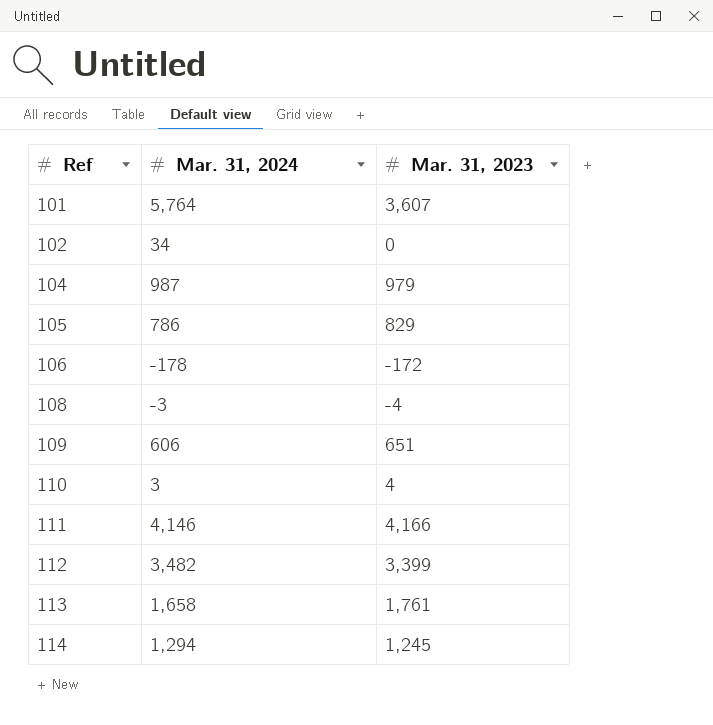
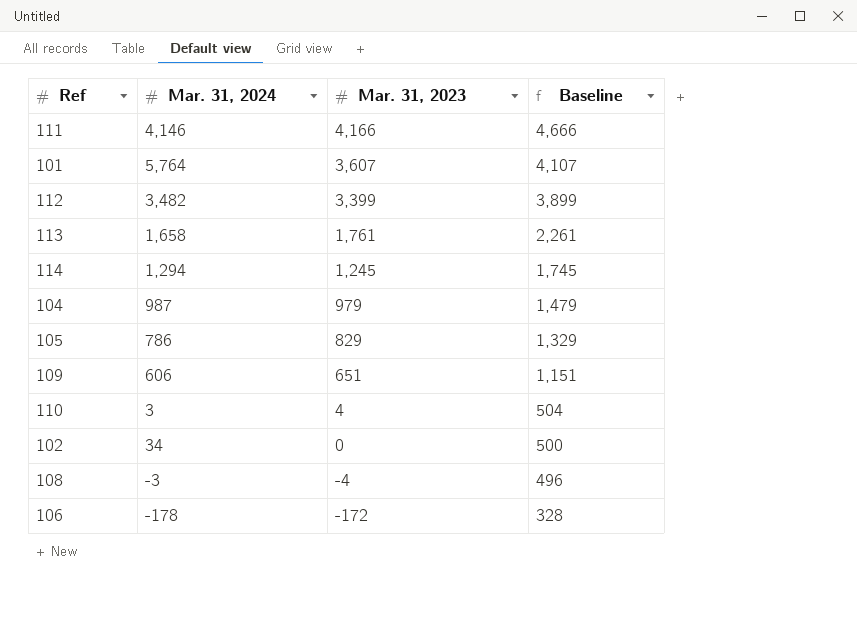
row order: Ref ascending -> Mar. 31, 2023 descending
column Baseline | formula: none -> [Mar. 31, 2023] + 500

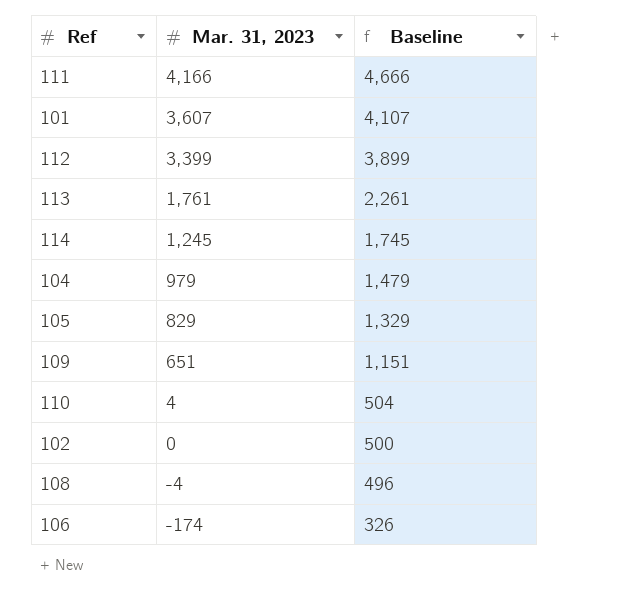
column Mar. 31, 2024 | position: 2 -> none
106 | Mar. 31, 2023: -172 -> -174
106 | Baseline: 328 -> 326

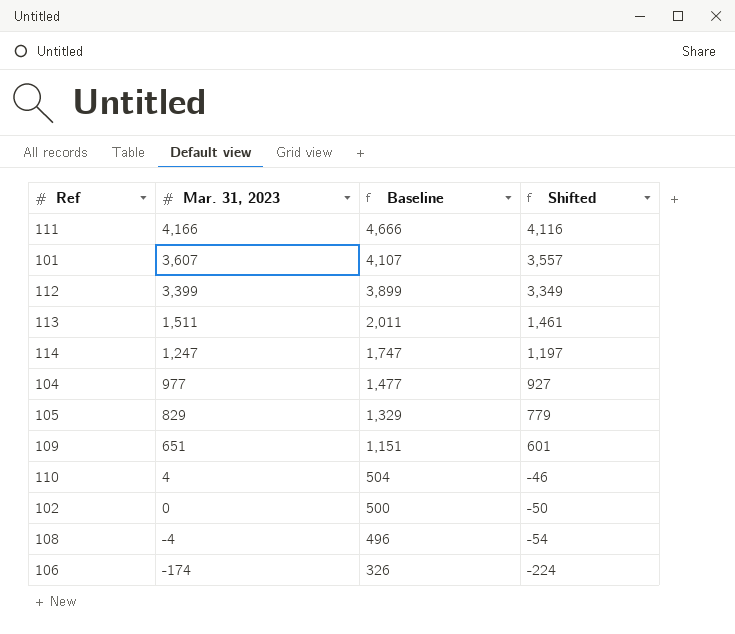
column Shifted | formula: none -> [Mar. 31, 2023] - 50
113 | Mar. 31, 2023: 1,761 -> 1,511
113 | Baseline: 2,261 -> 2,011
114 | Mar. 31, 2023: 1,245 -> 1,247
114 | Baseline: 1,745 -> 1,747
104 | Mar. 31, 2023: 979 -> 977
104 | Baseline: 1,479 -> 1,477

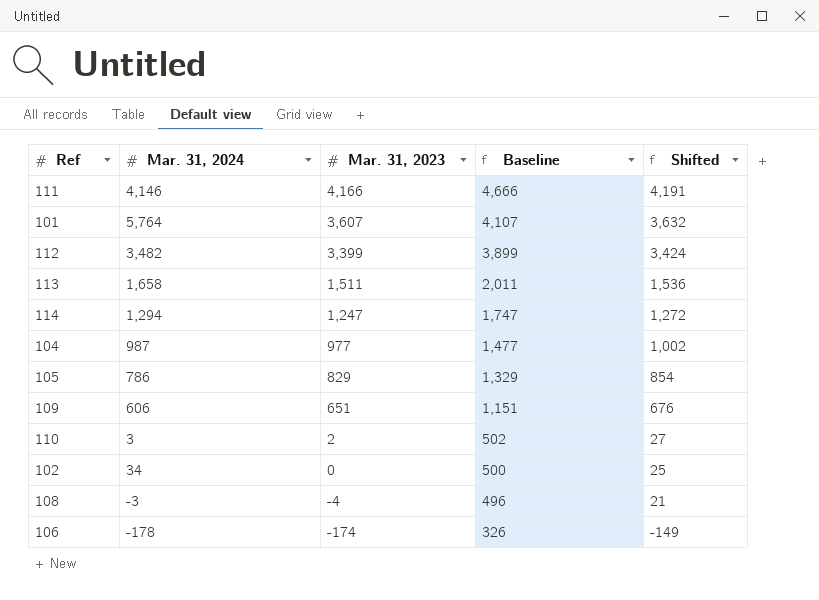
column Mar. 31, 2024 | position: none -> 2
column Shifted | formula: [Mar. 31, 2023] - 50 -> [Mar. 31, 2023] + 25
110 | Mar. 31, 2023: 4 -> 2
110 | Baseline: 504 -> 502

